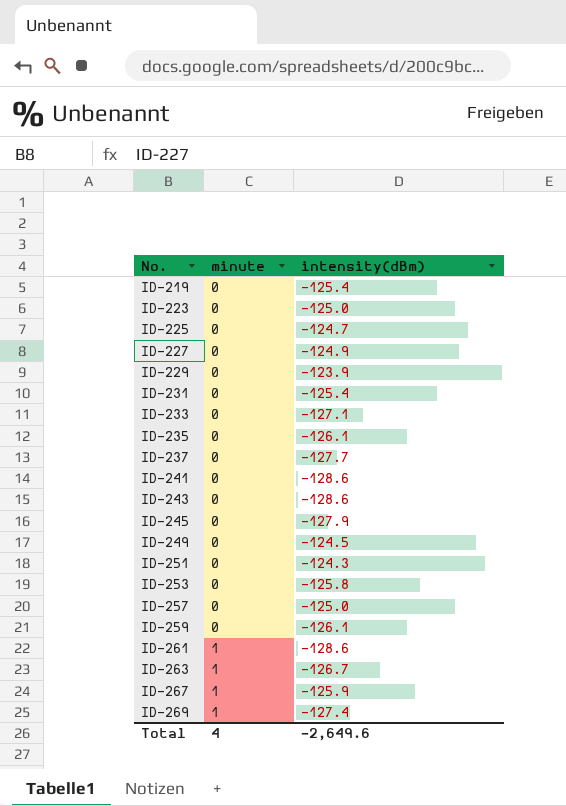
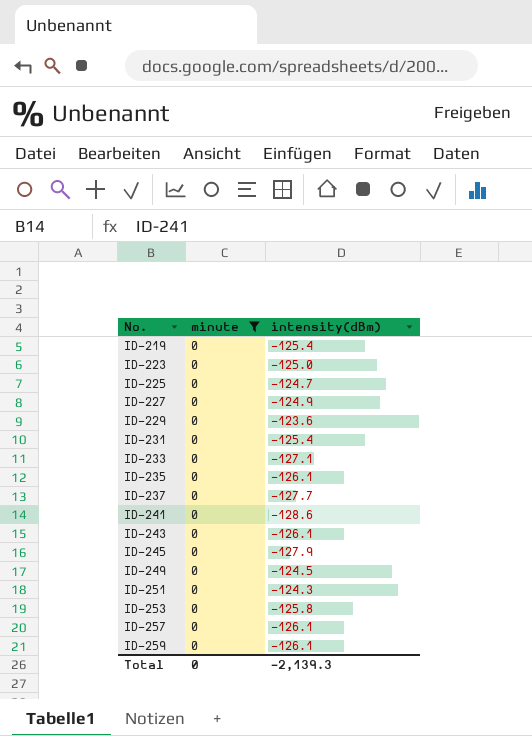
filter: none -> minute = 0
ID-229 | intensity(dBm): -123.9 -> -123.6
ID-243 | intensity(dBm): -128.6 -> -126.1
ID-257 | intensity(dBm): -125.0 -> -126.1
Total | minute: 4 -> 0
Total | intensity(dBm): -2,649.6 -> -2,139.3

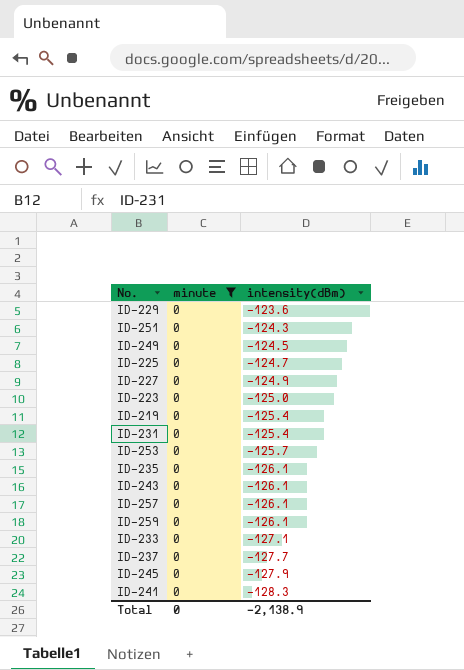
row order: No. ascending -> intensity(dBm) descending
ID-253 | intensity(dBm): -125.8 -> -125.7
ID-241 | intensity(dBm): -128.6 -> -128.3
Total | intensity(dBm): -2,139.3 -> -2,138.9

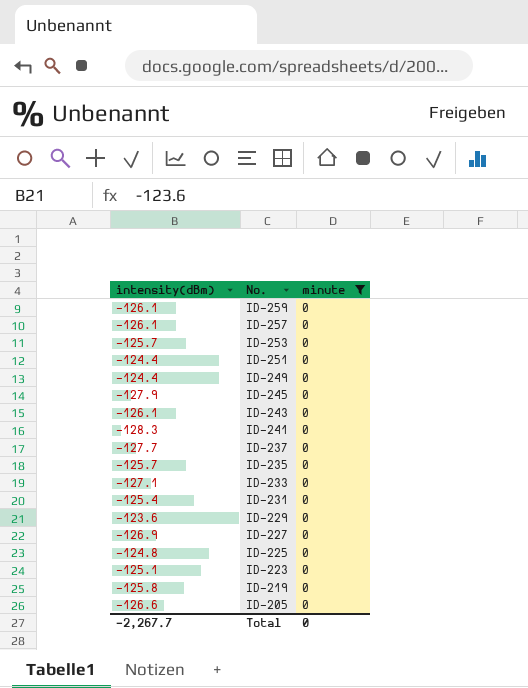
row order: intensity(dBm) descending -> No. descending
column intensity(dBm) | position: 3 -> 1
ID-251 | intensity(dBm): -124.3 -> -124.4
ID-249 | intensity(dBm): -124.5 -> -124.4
ID-235 | intensity(dBm): -126.1 -> -125.7
ID-227 | intensity(dBm): -124.9 -> -126.9
ID-225 | intensity(dBm): -124.7 -> -124.8
ID-223 | intensity(dBm): -125.0 -> -125.1
ID-219 | intensity(dBm): -125.4 -> -125.8
row ID-205: none -> -126.6 | 0
Total | intensity(dBm): -2,138.9 -> -2,267.7

